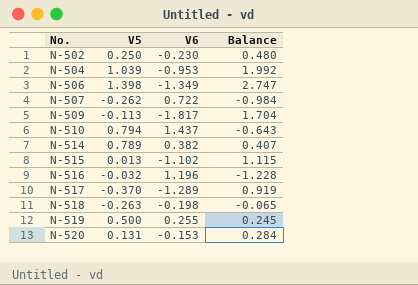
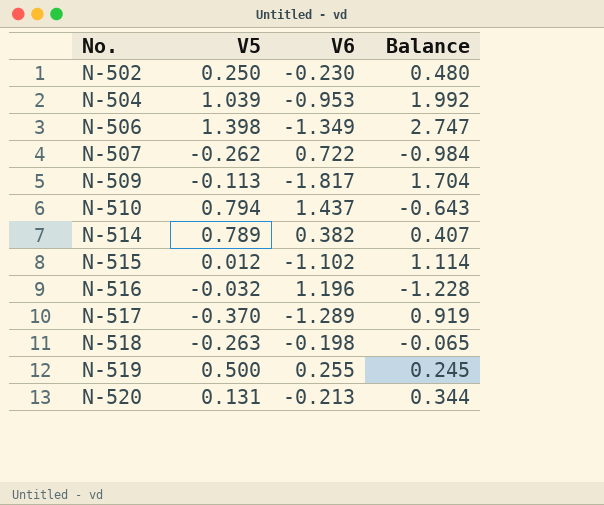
N-515 | V5: 0.013 -> 0.012
N-515 | Balance: 1.115 -> 1.114
N-520 | V6: -0.153 -> -0.213
N-520 | Balance: 0.284 -> 0.344

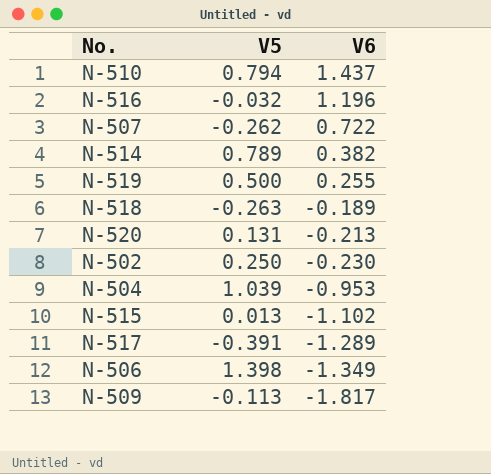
row order: No. ascending -> V6 descending
column Balance | formula: [V5] - [V6] -> none
N-518 | V6: -0.198 -> -0.189
N-515 | V5: 0.012 -> 0.013
N-517 | V5: -0.370 -> -0.391

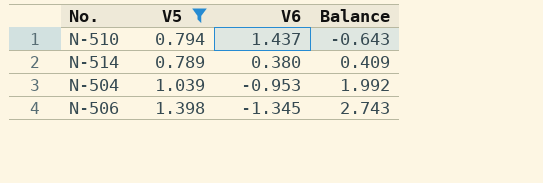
filter: none -> V5 >= 0.789
column Balance | formula: none -> [V5] - [V6]
N-514 | V6: 0.382 -> 0.380
N-506 | V6: -1.349 -> -1.345

